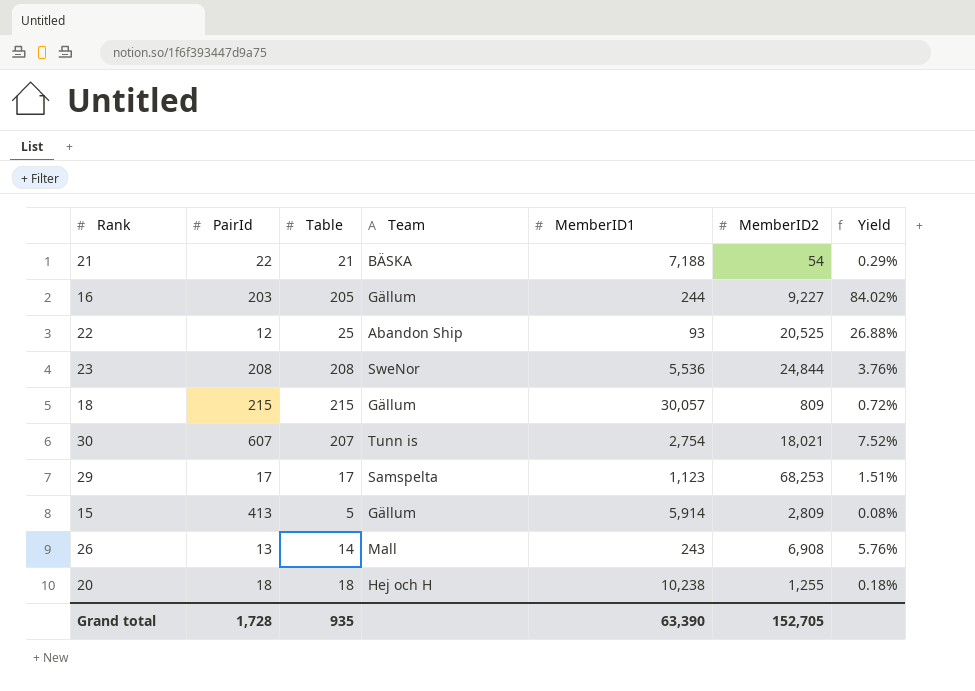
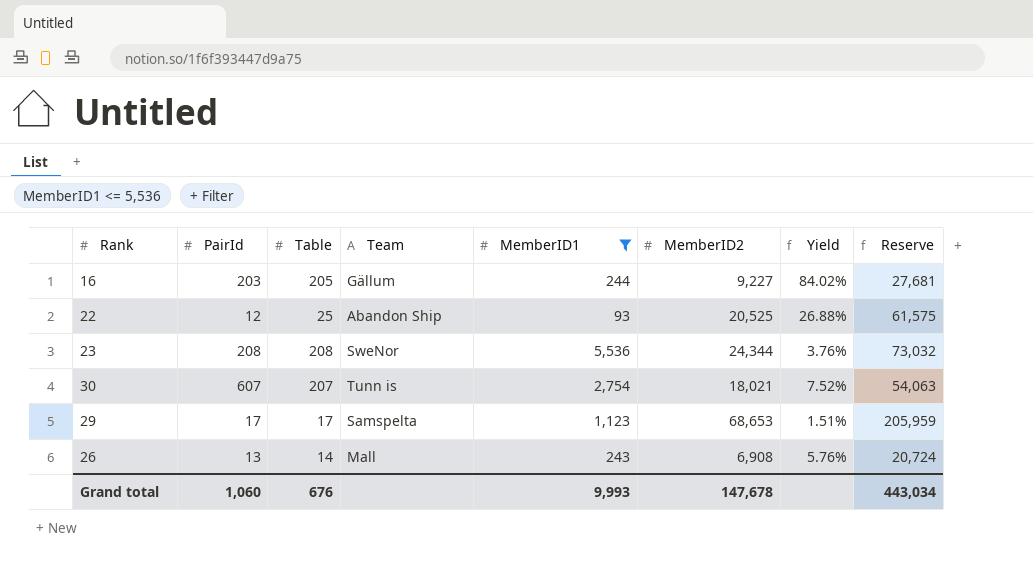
filter: none -> MemberID1 <= 5,536
column Reserve | formula: none -> [MemberID2] * 3
23 | MemberID2: 24,844 -> 24,344
29 | MemberID2: 68,253 -> 68,653
Grand total | PairId: 1,728 -> 1,060
Grand total | Table: 935 -> 676
Grand total | MemberID1: 63,390 -> 9,993
Grand total | MemberID2: 152,705 -> 147,678

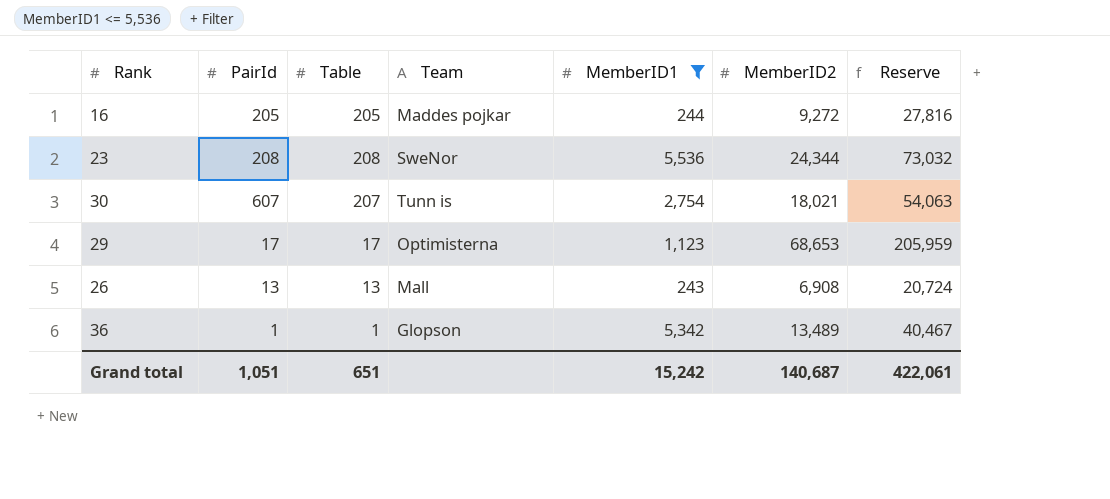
column Yield | formula: [Table] / [MemberID1] -> none
row 22: 12 | 25 | Abandon Ship | 93 | 20,525 | 26.88% | 61,575 -> none
16 | PairId: 203 -> 205
16 | Team: Gällum -> Maddes pojkar
16 | MemberID2: 9,227 -> 9,272
16 | Reserve: 27,681 -> 27,816
29 | Team: Samspelta -> Optimisterna
26 | Table: 14 -> 13
row 36: none -> 1 | 1 | Glopson | 5,342 | 13,489 | 40,467
Grand total | PairId: 1,060 -> 1,051
Grand total | Table: 676 -> 651
Grand total | MemberID1: 9,993 -> 15,242
Grand total | MemberID2: 147,678 -> 140,687
Grand total | Reserve: 443,034 -> 422,061

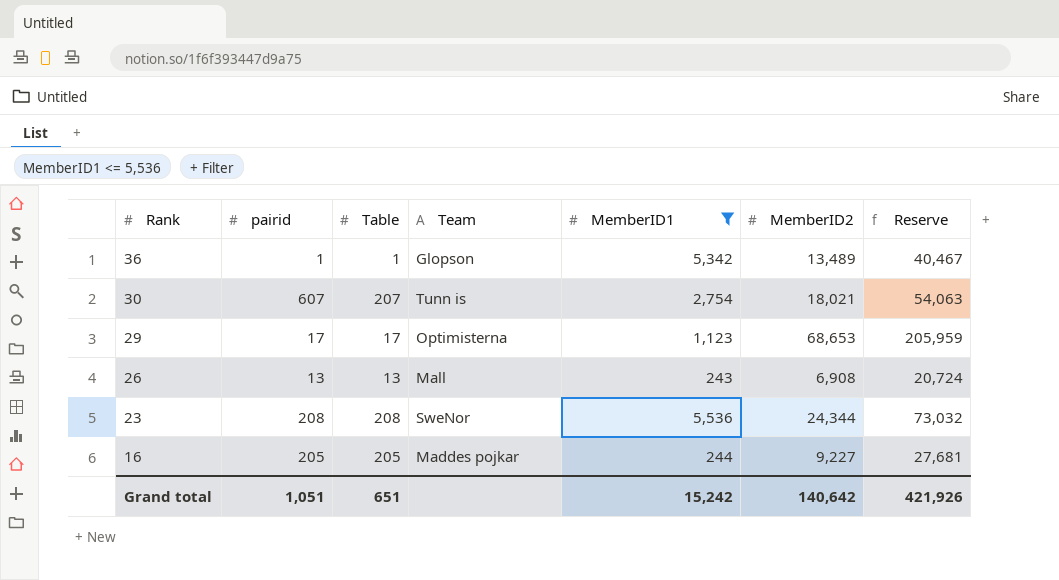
row order: none -> Rank descending
column name: PairId -> pairid
16 | MemberID2: 9,272 -> 9,227
16 | Reserve: 27,816 -> 27,681
Grand total | MemberID2: 140,687 -> 140,642
Grand total | Reserve: 422,061 -> 421,926

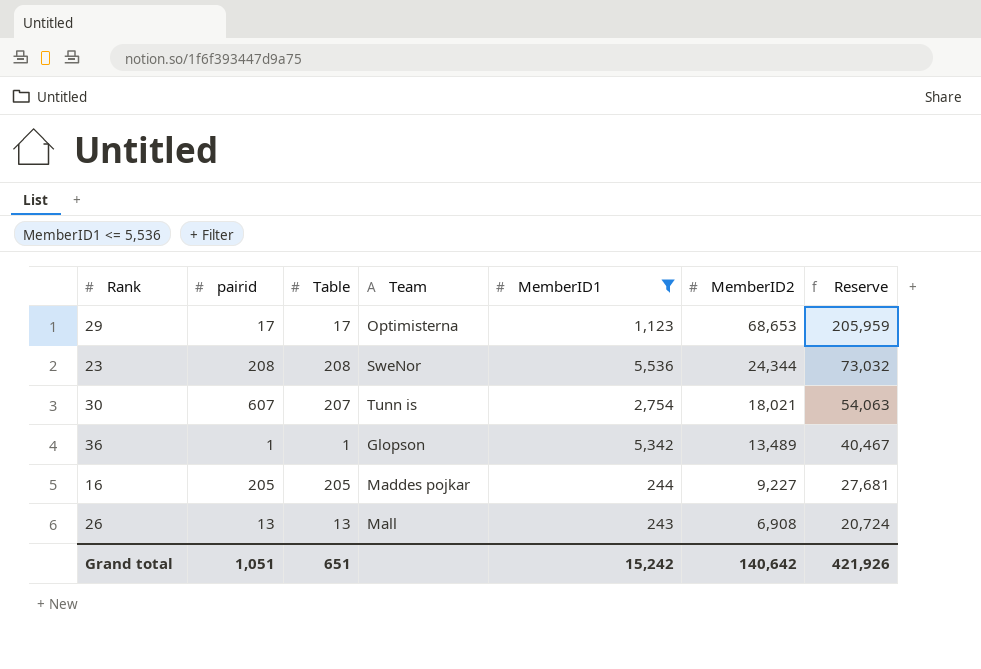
row order: Rank descending -> MemberID2 descending

